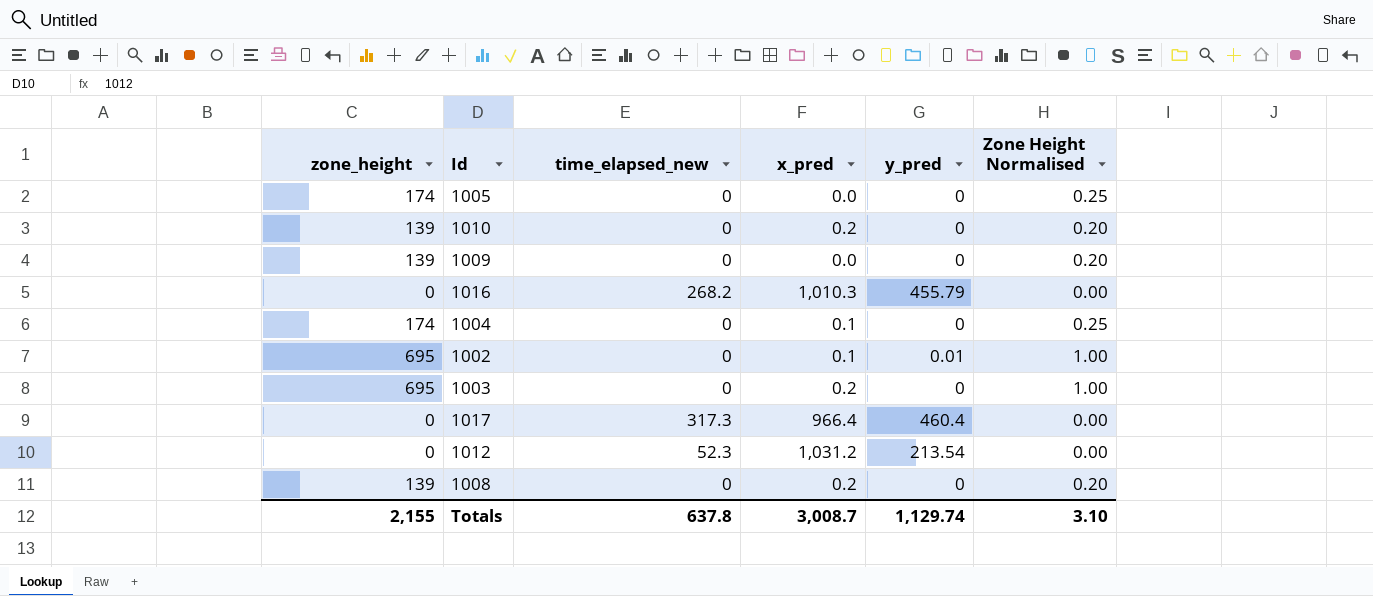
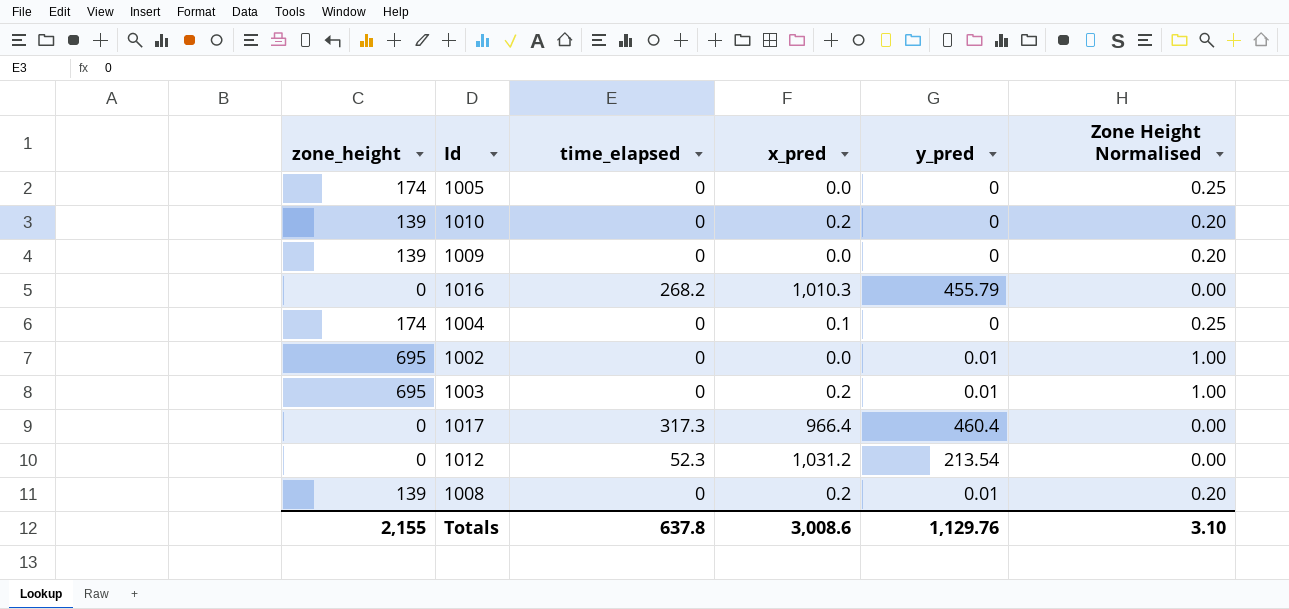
column name: time_elapsed_new -> time_elapsed
1002 | x_pred: 0.1 -> 0.0
1003 | y_pred: 0 -> 0.01
1008 | y_pred: 0 -> 0.01
Totals | x_pred: 3,008.7 -> 3,008.6
Totals | y_pred: 1,129.74 -> 1,129.76

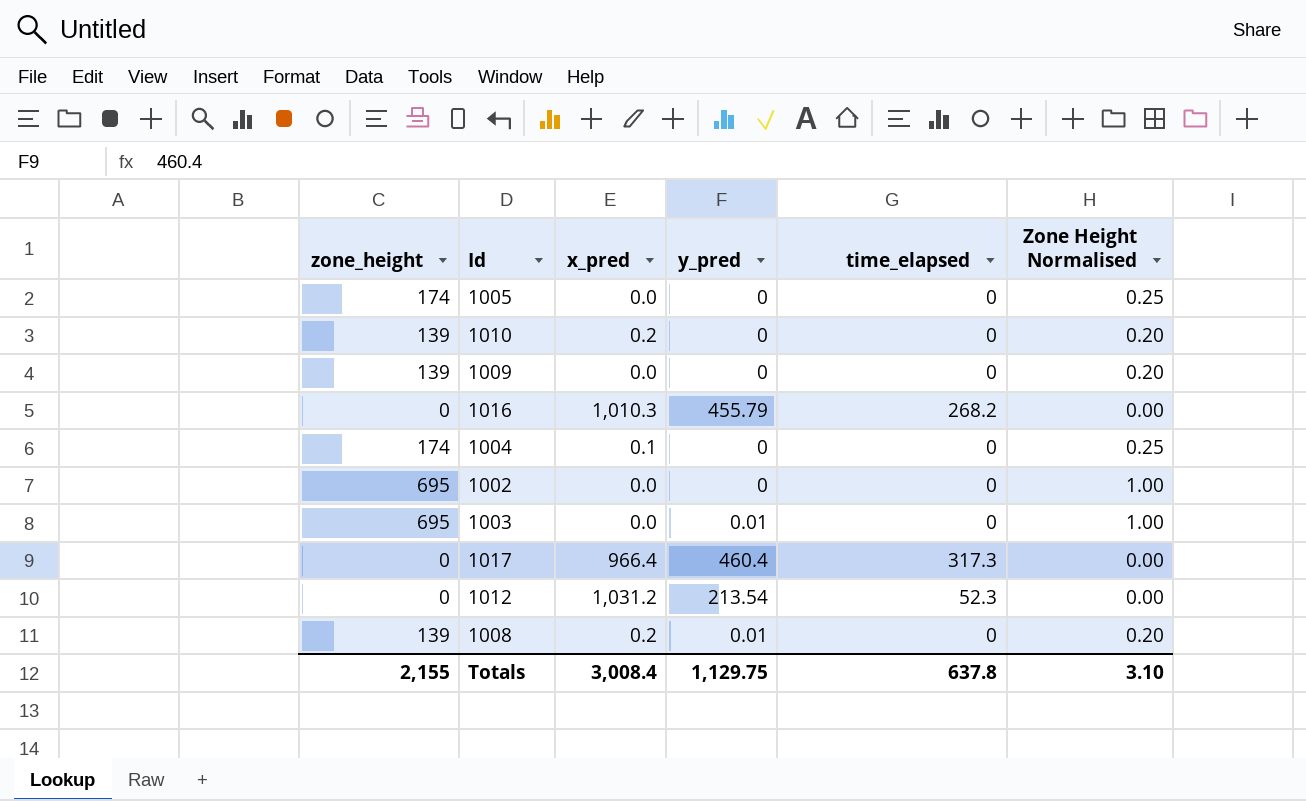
column time_elapsed | position: 3 -> 5
1002 | y_pred: 0.01 -> 0
1003 | x_pred: 0.2 -> 0.0
Totals | x_pred: 3,008.6 -> 3,008.4
Totals | y_pred: 1,129.76 -> 1,129.75

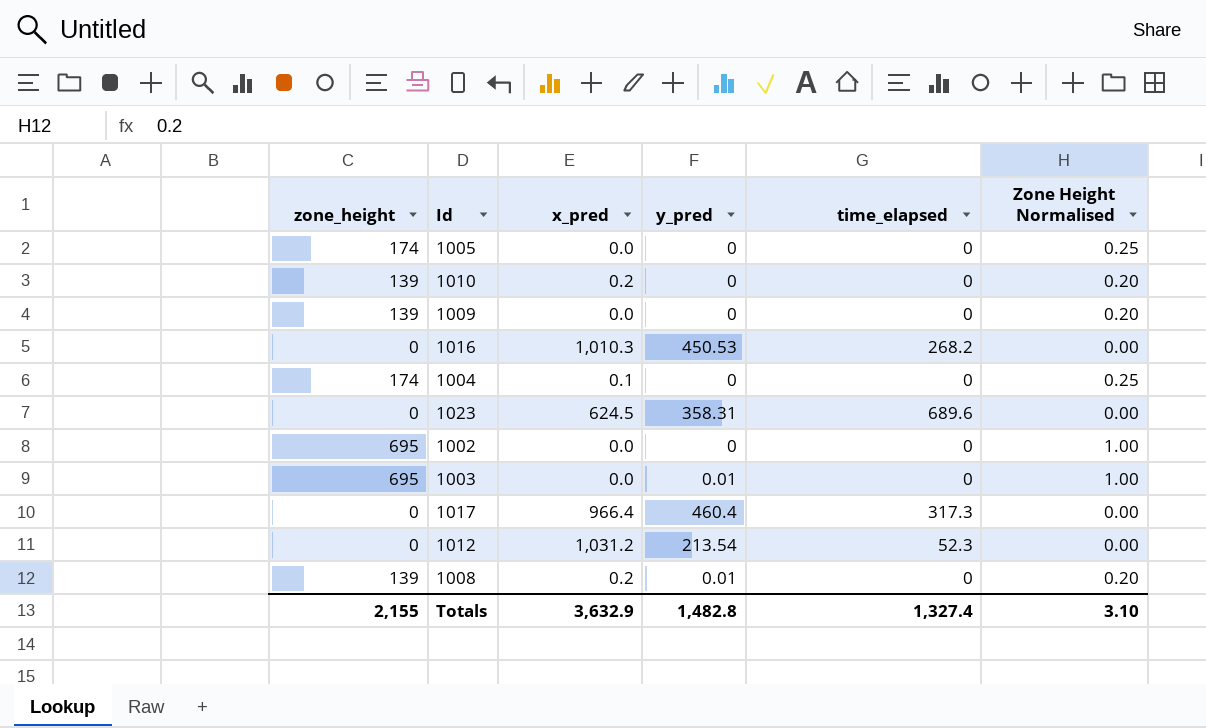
1016 | y_pred: 455.79 -> 450.53
row 1023: none -> 0 | 624.5 | 358.31 | 689.6 | 0.00
Totals | x_pred: 3,008.4 -> 3,632.9
Totals | y_pred: 1,129.75 -> 1,482.8
Totals | time_elapsed: 637.8 -> 1,327.4

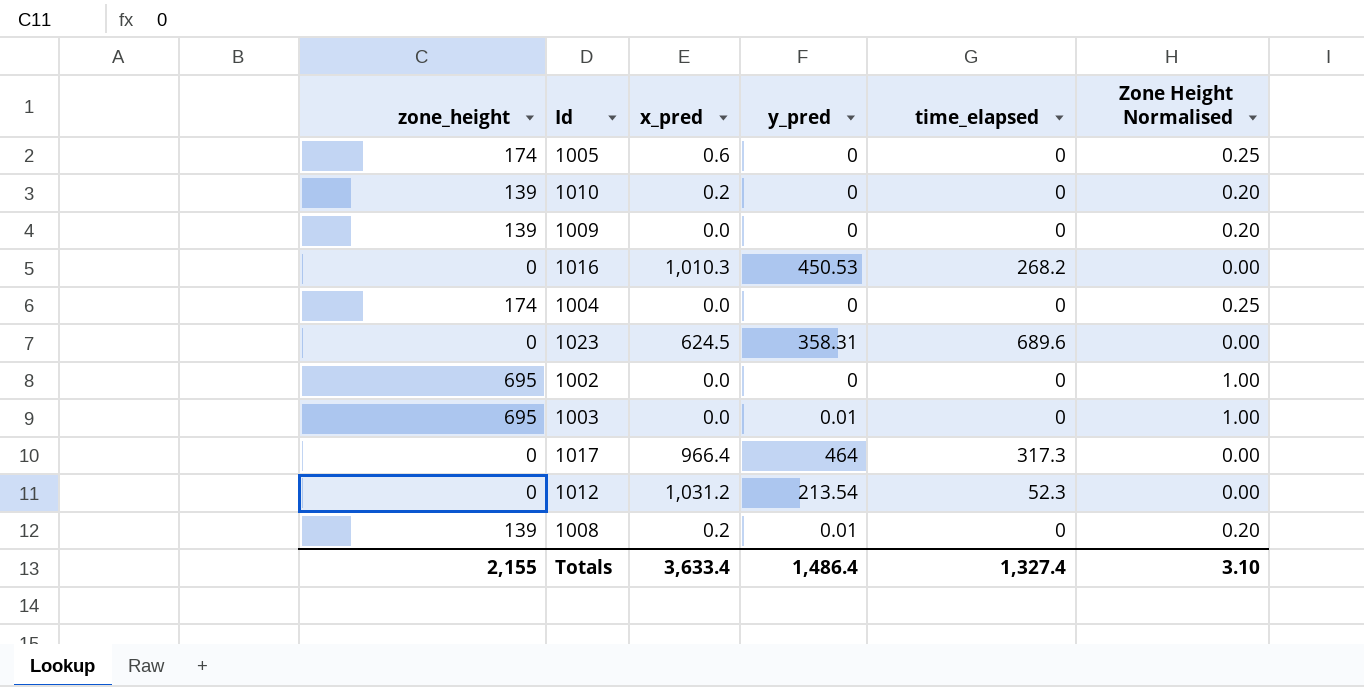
1005 | x_pred: 0.0 -> 0.6
1004 | x_pred: 0.1 -> 0.0
1017 | y_pred: 460.4 -> 464
Totals | x_pred: 3,632.9 -> 3,633.4
Totals | y_pred: 1,482.8 -> 1,486.4

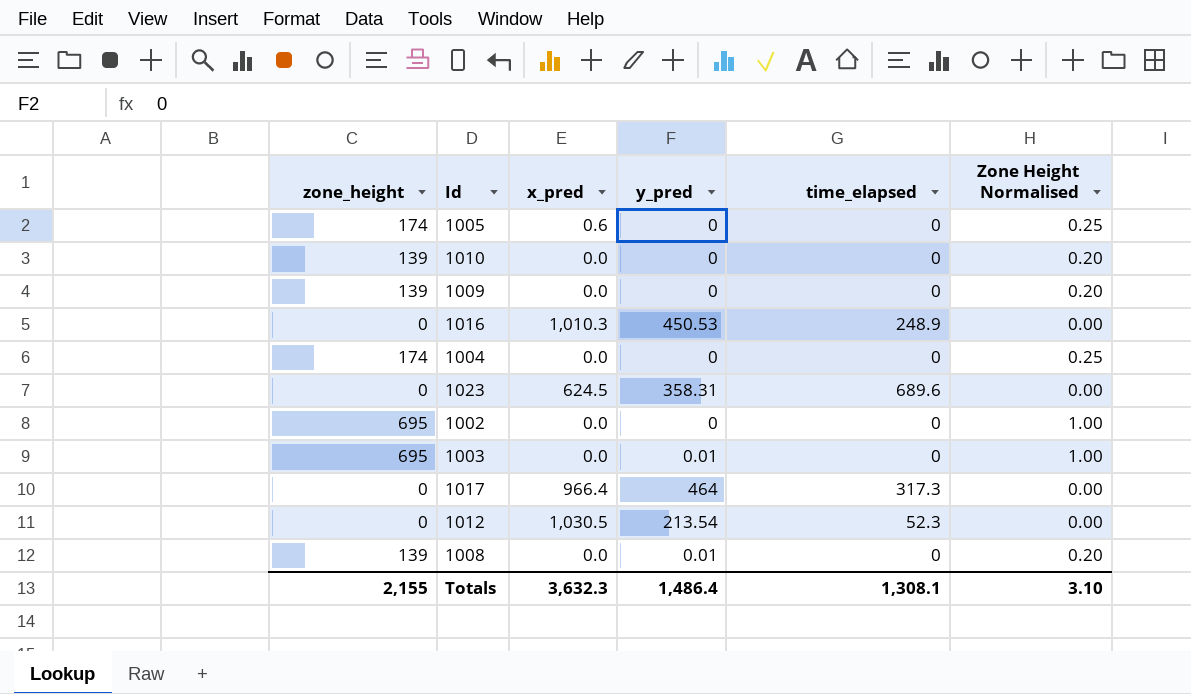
1010 | x_pred: 0.2 -> 0.0
1016 | time_elapsed: 268.2 -> 248.9
1012 | x_pred: 1,031.2 -> 1,030.5
1008 | x_pred: 0.2 -> 0.0
Totals | x_pred: 3,633.4 -> 3,632.3
Totals | time_elapsed: 1,327.4 -> 1,308.1

